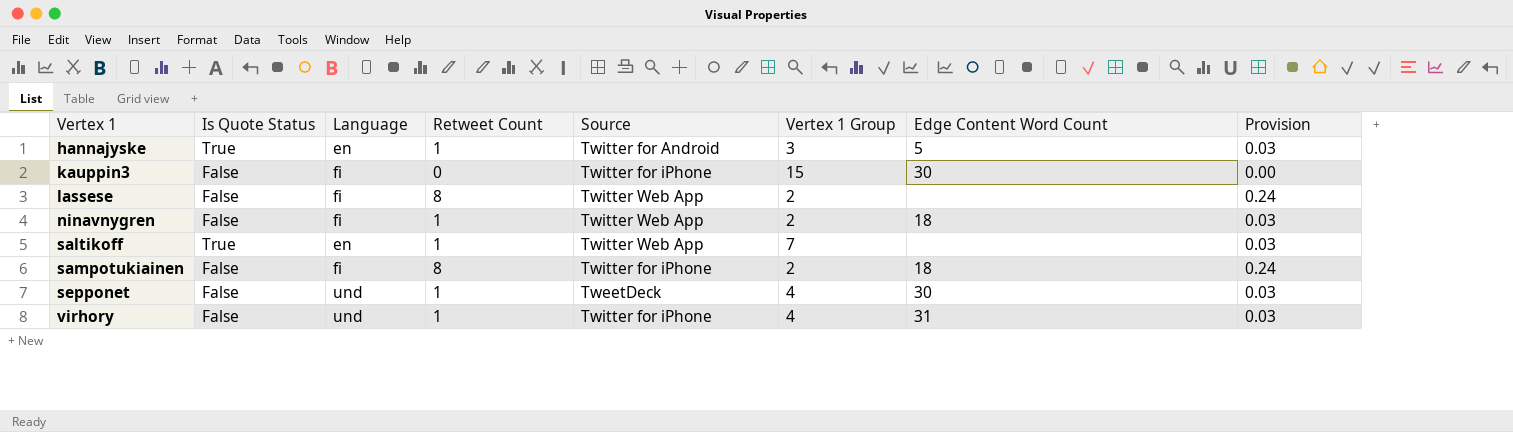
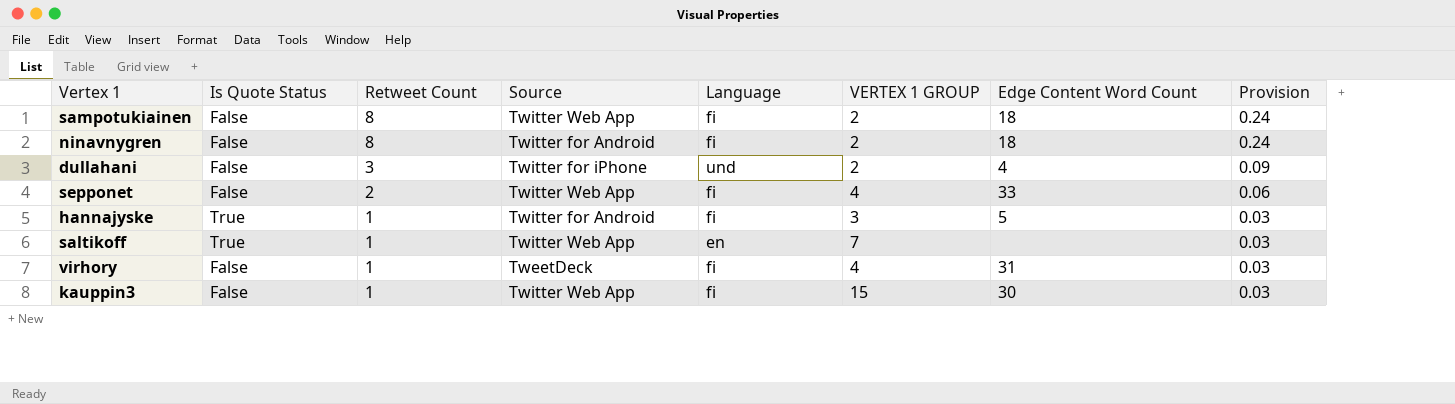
row order: Vertex 1 ascending -> Retweet Count descending
column Language | position: 3 -> 5
column name: Vertex 1 Group -> VERTEX 1 GROUP
row lassese: False | fi | 8 | Twitter Web App | 2 | none | 0.24 -> none
sampotukiainen | Source: Twitter for iPhone -> Twitter Web App
ninavnygren | Retweet Count: 1 -> 8
ninavnygren | Source: Twitter Web App -> Twitter for Android
ninavnygren | Provision: 0.03 -> 0.24
row dullahani: none -> False | 3 | Twitter for iPhone | und | 2 | 4 | 0.09
sepponet | Retweet Count: 1 -> 2
sepponet | Source: TweetDeck -> Twitter Web App
sepponet | Language: und -> fi
sepponet | Edge Content Word Count: 30 -> 33
sepponet | Provision: 0.03 -> 0.06
hannajyske | Language: en -> fi
virhory | Source: Twitter for iPhone -> TweetDeck
virhory | Language: und -> fi
kauppin3 | Retweet Count: 0 -> 1
kauppin3 | Source: Twitter for iPhone -> Twitter Web App
kauppin3 | Provision: 0.00 -> 0.03

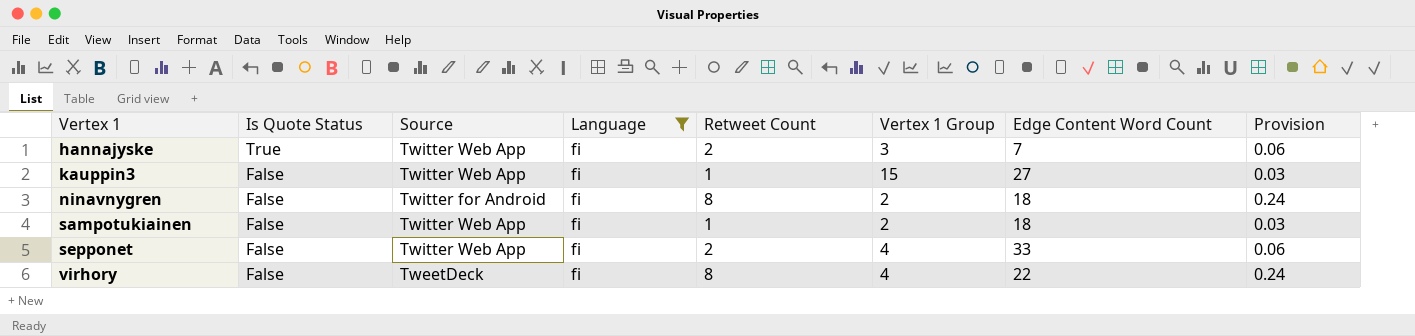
filter: none -> Language = fi
row order: Retweet Count descending -> Vertex 1 ascending
column Retweet Count | position: 3 -> 5
column name: VERTEX 1 GROUP -> Vertex 1 Group
hannajyske | Source: Twitter for Android -> Twitter Web App
hannajyske | Retweet Count: 1 -> 2
hannajyske | Edge Content Word Count: 5 -> 7
hannajyske | Provision: 0.03 -> 0.06
kauppin3 | Edge Content Word Count: 30 -> 27
sampotukiainen | Retweet Count: 8 -> 1
sampotukiainen | Provision: 0.24 -> 0.03
virhory | Retweet Count: 1 -> 8
virhory | Edge Content Word Count: 31 -> 22
virhory | Provision: 0.03 -> 0.24

